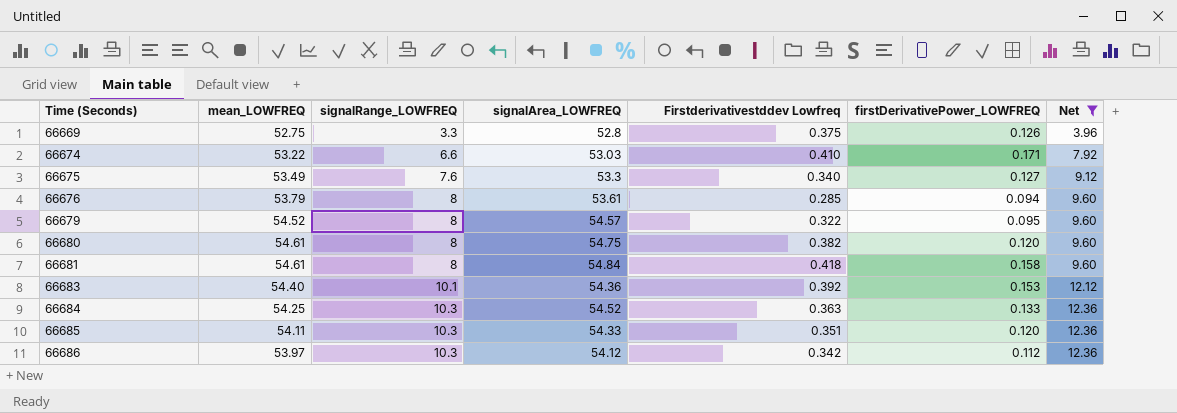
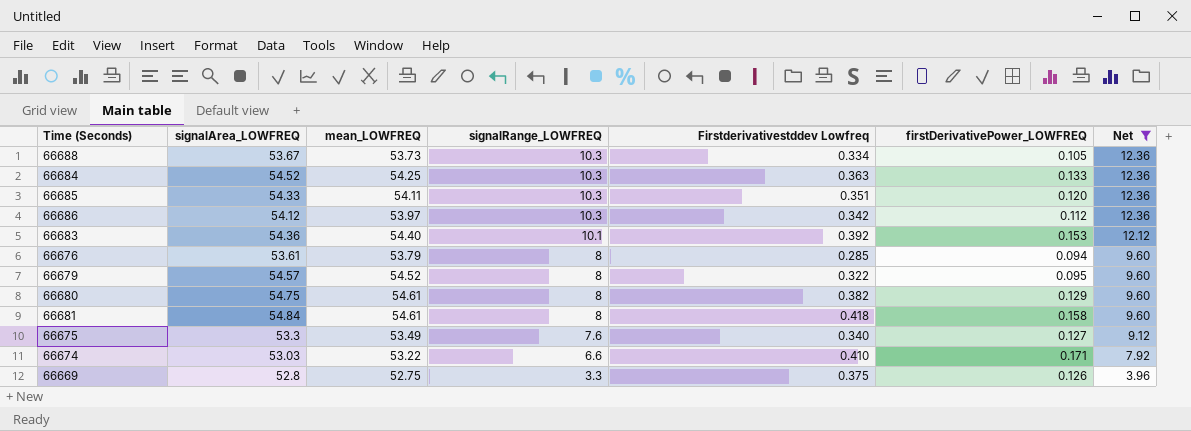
row order: Time (Seconds) ascending -> signalRange_LOWFREQ descending
column signalArea_LOWFREQ | position: 4 -> 2
row 66688: none -> 53.67 | 53.73 | 10.3 | 0.334 | 0.105 | 12.36
66680 | firstDerivativePower_LOWFREQ: 0.120 -> 0.129

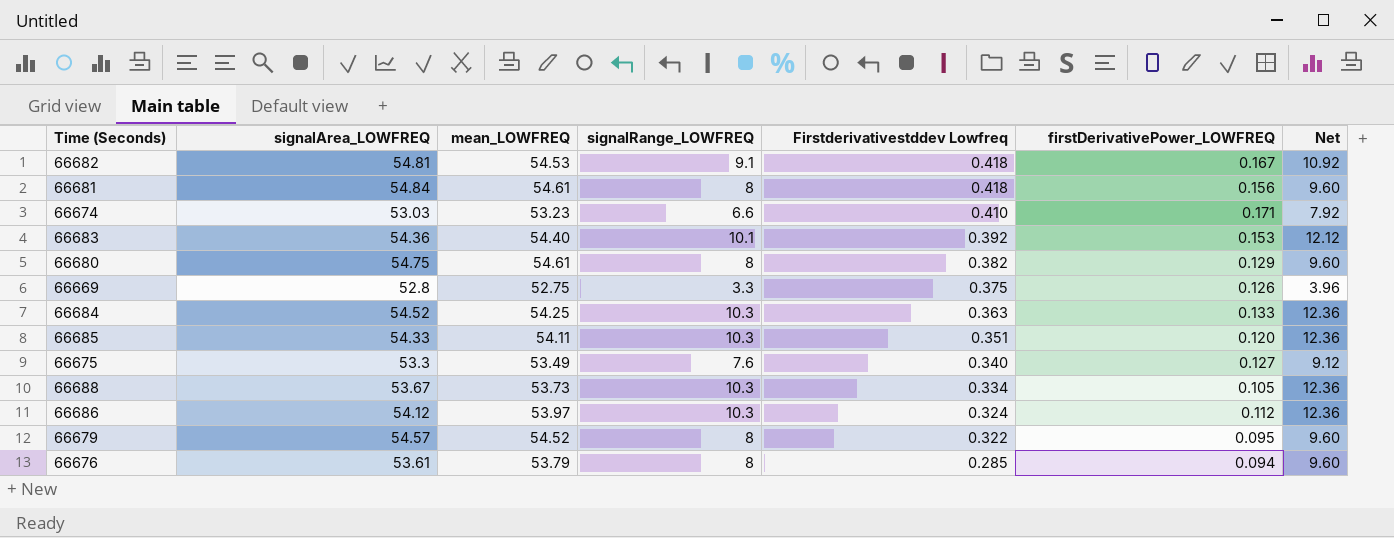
filter: Net != 10.92 -> none
row order: signalRange_LOWFREQ descending -> Firstderivativestddev Lowfreq descending
66681 | firstDerivativePower_LOWFREQ: 0.158 -> 0.156
66674 | mean_LOWFREQ: 53.22 -> 53.23
66686 | Firstderivativestddev Lowfreq: 0.342 -> 0.324

